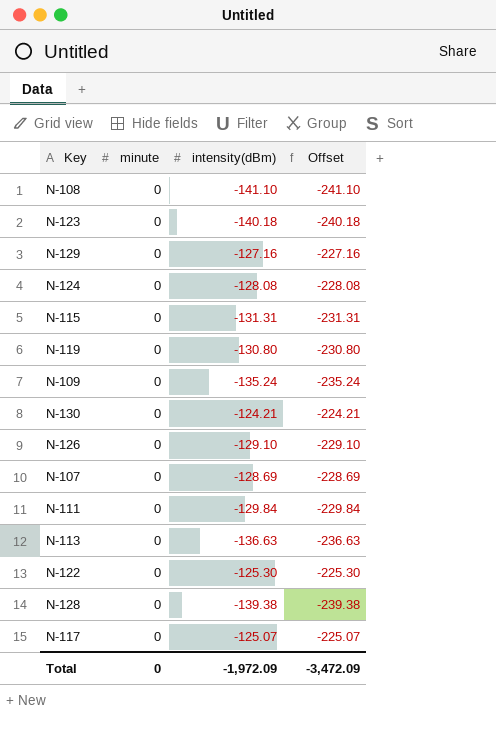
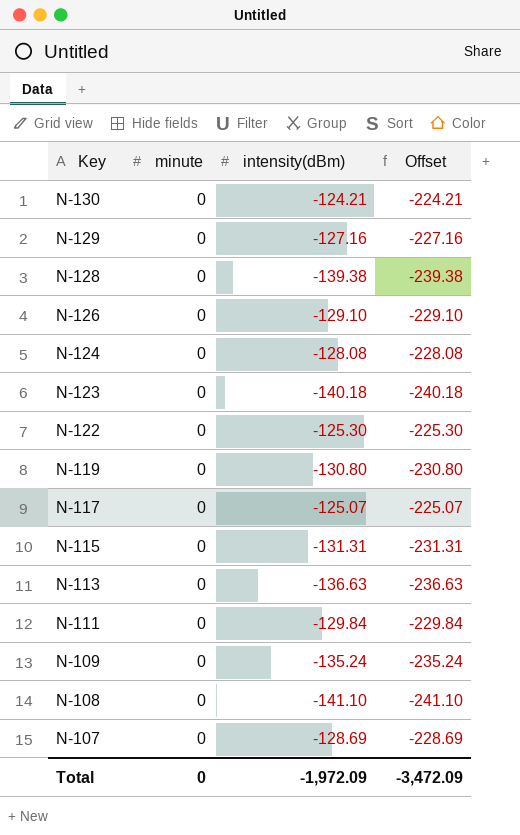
row order: none -> Key descending

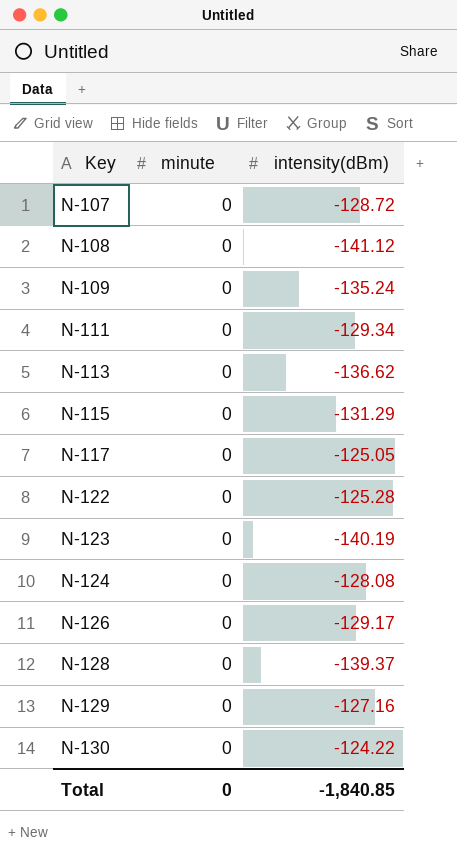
row order: Key descending -> Key ascending
column Offset | formula: [intensity(dBm)] - 100 -> none
row N-119: 0 | -130.80 | -230.80 -> none
N-107 | intensity(dBm): -128.69 -> -128.72
N-108 | intensity(dBm): -141.10 -> -141.12
N-111 | intensity(dBm): -129.84 -> -129.34
N-113 | intensity(dBm): -136.63 -> -136.62
N-115 | intensity(dBm): -131.31 -> -131.29
N-117 | intensity(dBm): -125.07 -> -125.05
N-122 | intensity(dBm): -125.30 -> -125.28
N-123 | intensity(dBm): -140.18 -> -140.19
N-126 | intensity(dBm): -129.10 -> -129.17
N-128 | intensity(dBm): -139.38 -> -139.37
N-130 | intensity(dBm): -124.21 -> -124.22
Total | intensity(dBm): -1,972.09 -> -1,840.85

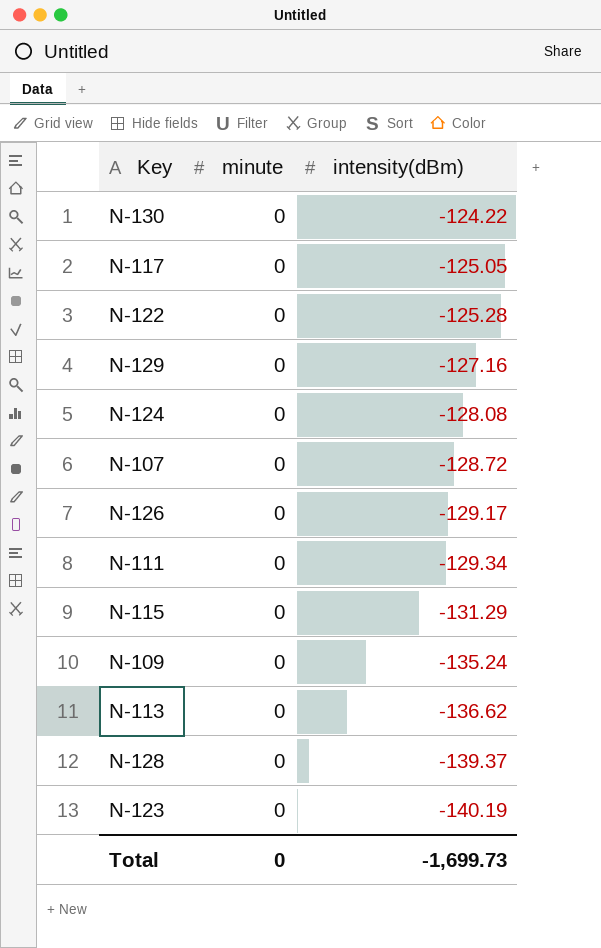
row order: Key ascending -> intensity(dBm) descending
row N-108: 0 | -141.12 -> none
Total | intensity(dBm): -1,840.85 -> -1,699.73

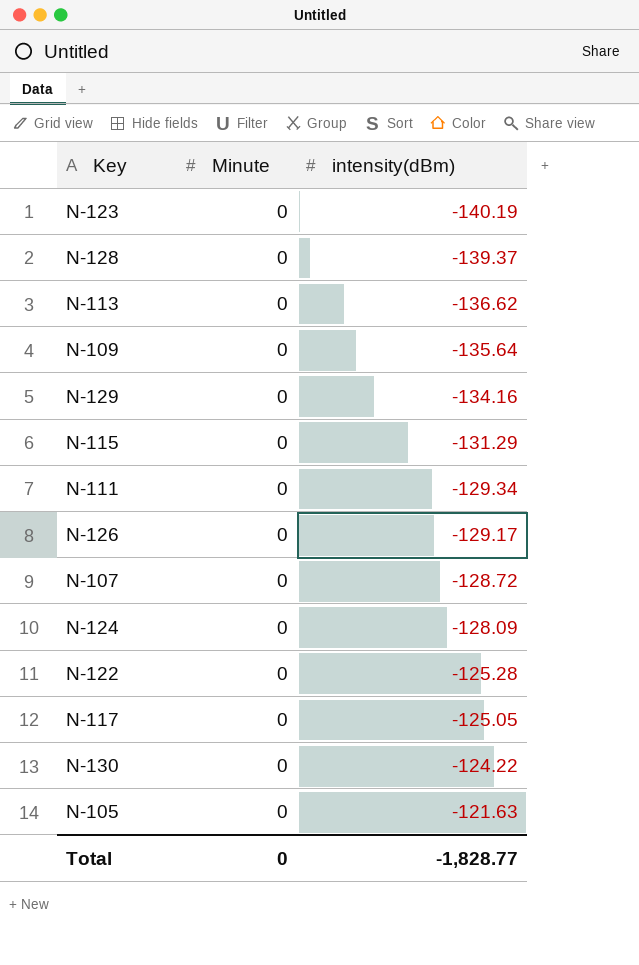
row order: intensity(dBm) descending -> intensity(dBm) ascending
column name: minute -> Minute
N-109 | intensity(dBm): -135.24 -> -135.64
N-129 | intensity(dBm): -127.16 -> -134.16
N-124 | intensity(dBm): -128.08 -> -128.09
row N-105: none -> 0 | -121.63
Total | intensity(dBm): -1,699.73 -> -1,828.77

